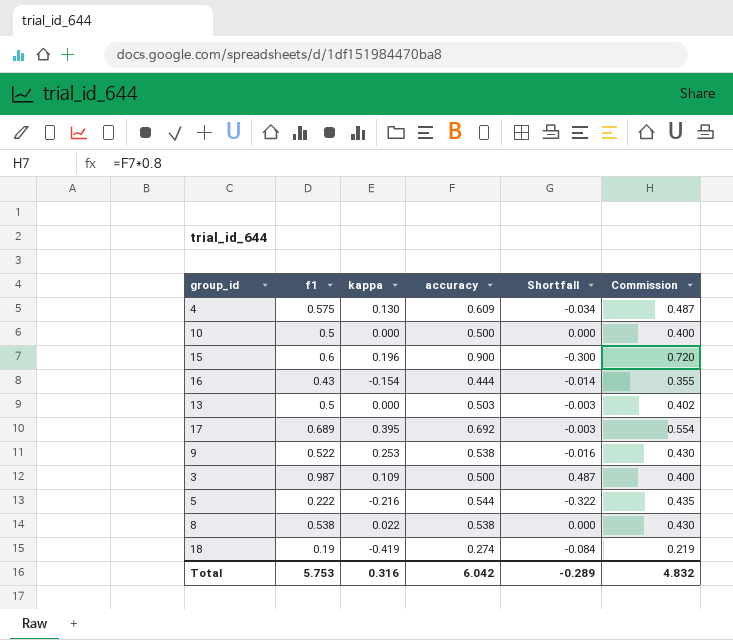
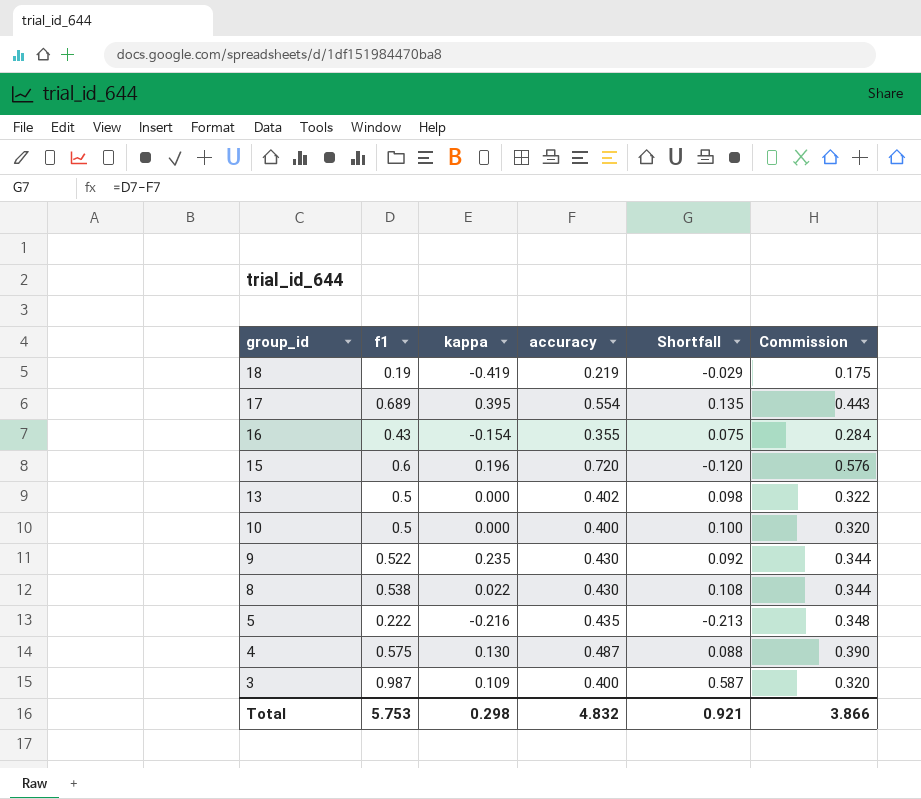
row order: none -> group_id descending
18 | accuracy: 0.274 -> 0.219
18 | Shortfall: -0.084 -> -0.029
18 | Commission: 0.219 -> 0.175
17 | accuracy: 0.692 -> 0.554
17 | Shortfall: -0.003 -> 0.135
17 | Commission: 0.554 -> 0.443
16 | accuracy: 0.444 -> 0.355
16 | Shortfall: -0.014 -> 0.075
16 | Commission: 0.355 -> 0.284
15 | accuracy: 0.900 -> 0.720
15 | Shortfall: -0.300 -> -0.120
15 | Commission: 0.720 -> 0.576
13 | accuracy: 0.503 -> 0.402
13 | Shortfall: -0.003 -> 0.098
13 | Commission: 0.402 -> 0.322
10 | accuracy: 0.500 -> 0.400
10 | Shortfall: 0.000 -> 0.100
10 | Commission: 0.400 -> 0.320
9 | kappa: 0.253 -> 0.235
9 | accuracy: 0.538 -> 0.430
9 | Shortfall: -0.016 -> 0.092
9 | Commission: 0.430 -> 0.344
8 | accuracy: 0.538 -> 0.430
8 | Shortfall: 0.000 -> 0.108
8 | Commission: 0.430 -> 0.344
5 | accuracy: 0.544 -> 0.435
5 | Shortfall: -0.322 -> -0.213
5 | Commission: 0.435 -> 0.348
4 | accuracy: 0.609 -> 0.487
4 | Shortfall: -0.034 -> 0.088
4 | Commission: 0.487 -> 0.390
3 | accuracy: 0.500 -> 0.400
3 | Shortfall: 0.487 -> 0.587
3 | Commission: 0.400 -> 0.320
Total | kappa: 0.316 -> 0.298
Total | accuracy: 6.042 -> 4.832
Total | Shortfall: -0.289 -> 0.921
Total | Commission: 4.832 -> 3.866

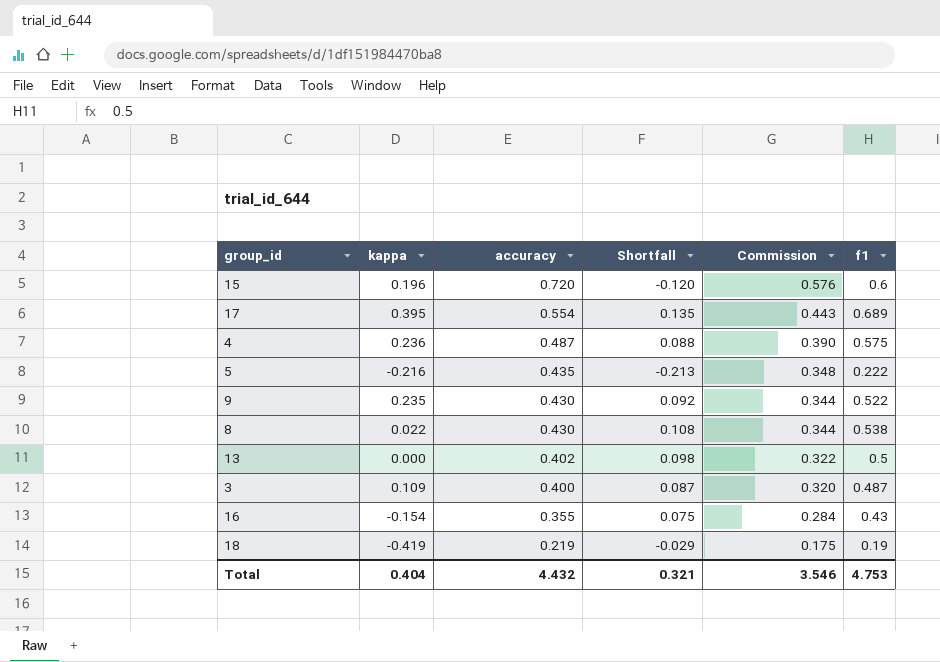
row order: group_id descending -> accuracy descending
column f1 | position: 2 -> 6
row 10: 0.5 | 0.000 | 0.400 | 0.100 | 0.320 -> none
4 | kappa: 0.130 -> 0.236
3 | Shortfall: 0.587 -> 0.087
3 | f1: 0.987 -> 0.487
Total | kappa: 0.298 -> 0.404
Total | accuracy: 4.832 -> 4.432
Total | Shortfall: 0.921 -> 0.321
Total | Commission: 3.866 -> 3.546
Total | f1: 5.753 -> 4.753

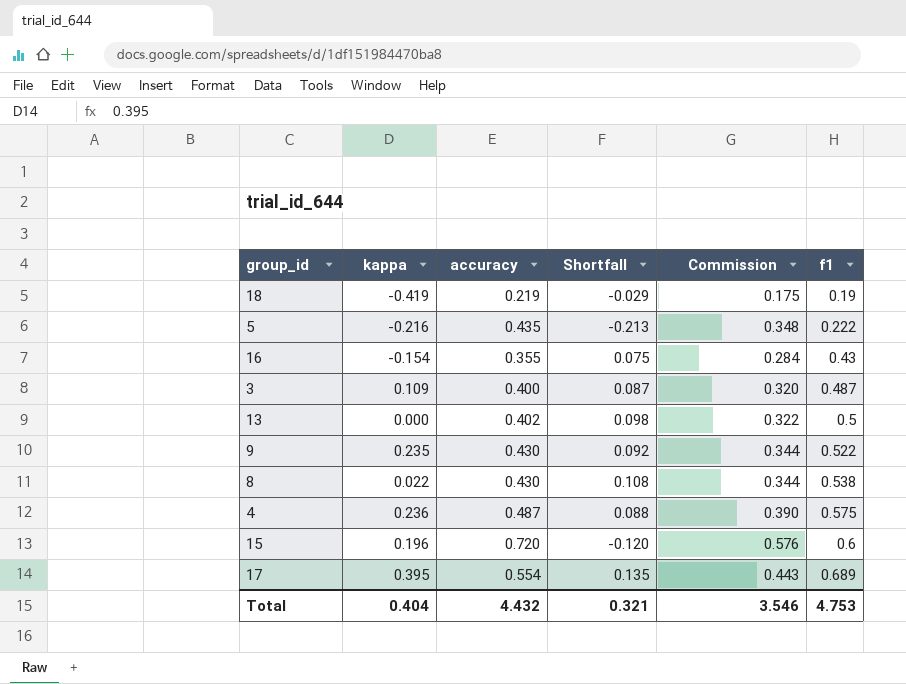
row order: accuracy descending -> f1 ascending

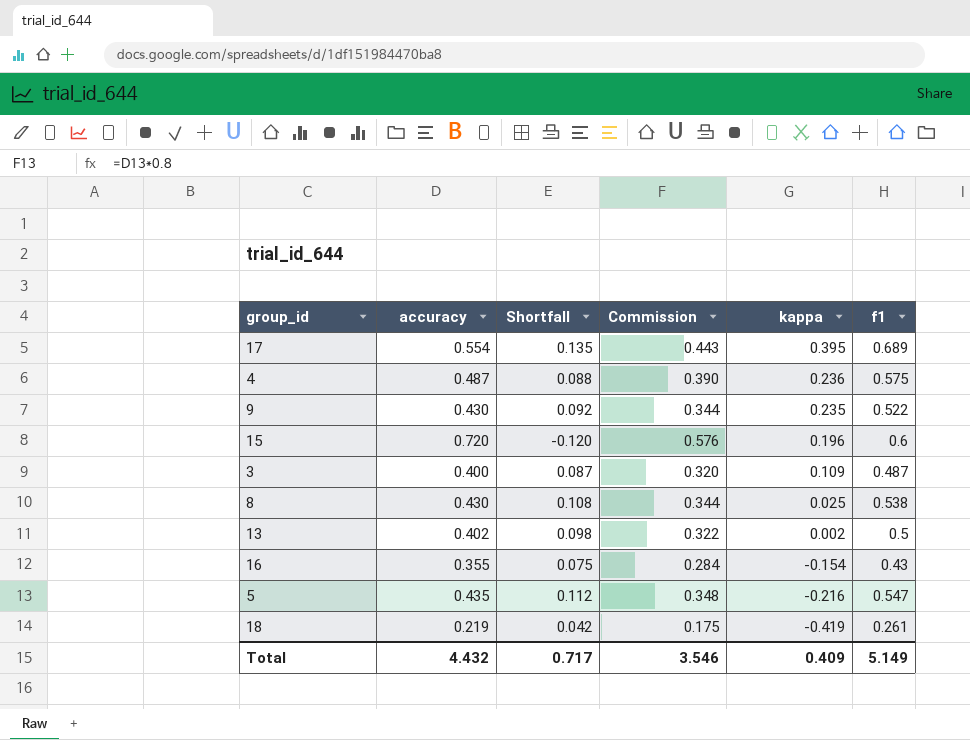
row order: f1 ascending -> kappa descending
column kappa | position: 2 -> 5
8 | kappa: 0.022 -> 0.025
13 | kappa: 0.000 -> 0.002
5 | Shortfall: -0.213 -> 0.112
5 | f1: 0.222 -> 0.547
18 | Shortfall: -0.029 -> 0.042
18 | f1: 0.19 -> 0.261
Total | Shortfall: 0.321 -> 0.717
Total | kappa: 0.404 -> 0.409
Total | f1: 4.753 -> 5.149

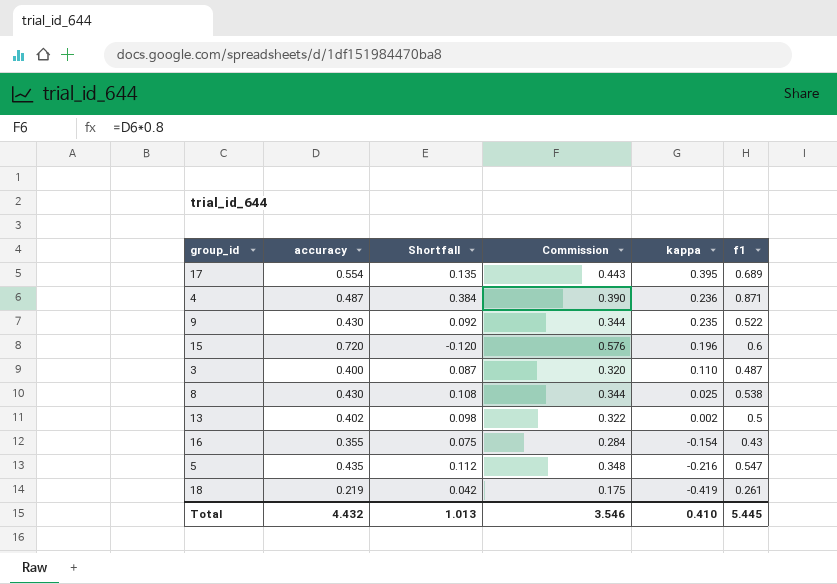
4 | Shortfall: 0.088 -> 0.384
4 | f1: 0.575 -> 0.871
3 | kappa: 0.109 -> 0.110
Total | Shortfall: 0.717 -> 1.013
Total | kappa: 0.409 -> 0.410
Total | f1: 5.149 -> 5.445

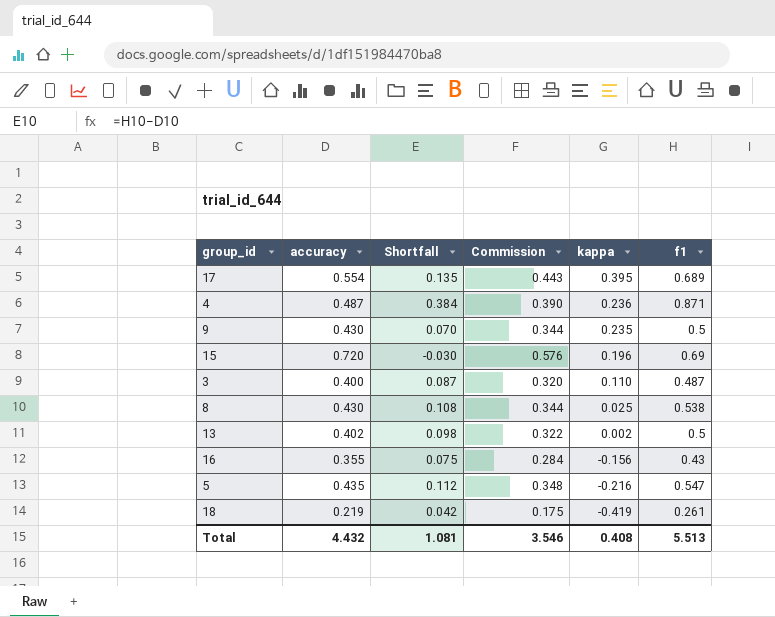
9 | Shortfall: 0.092 -> 0.070
9 | f1: 0.522 -> 0.5
15 | Shortfall: -0.120 -> -0.030
15 | f1: 0.6 -> 0.69
16 | kappa: -0.154 -> -0.156
Total | Shortfall: 1.013 -> 1.081
Total | kappa: 0.410 -> 0.408
Total | f1: 5.445 -> 5.513

